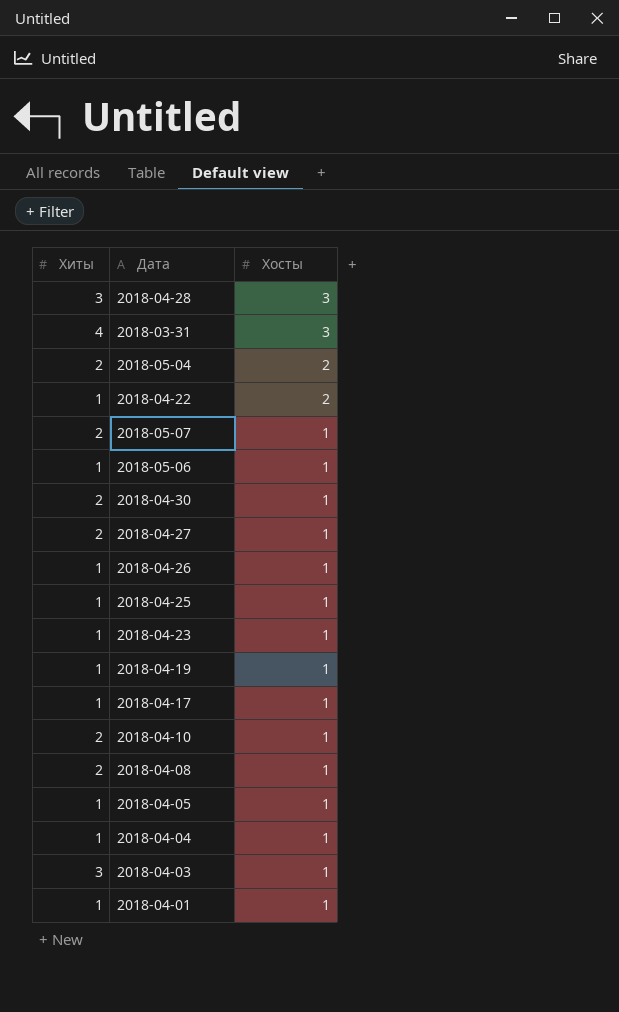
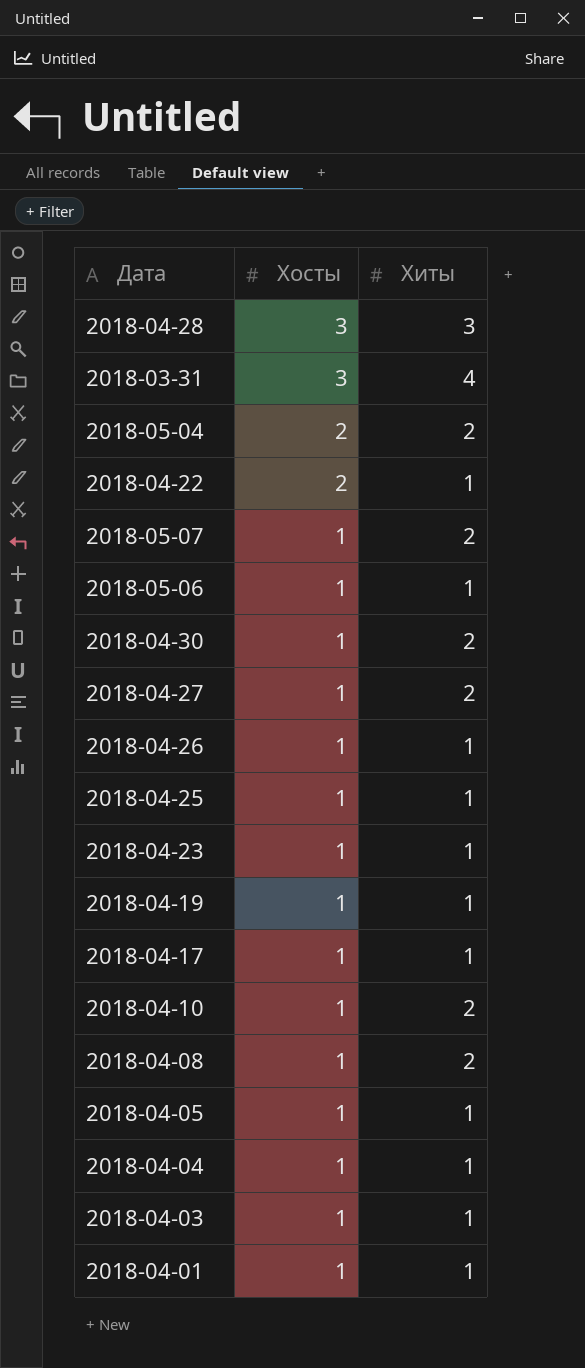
column Хиты | position: 1 -> 3
2018-04-03 | Хиты: 3 -> 1

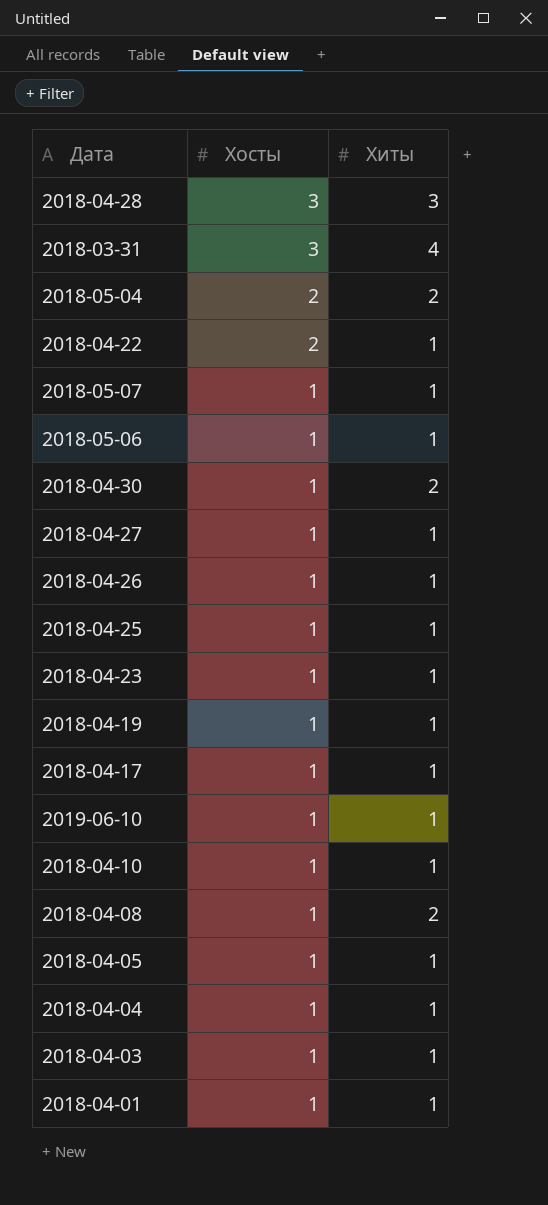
2018-05-07 | Хиты: 2 -> 1
2018-04-27 | Хиты: 2 -> 1
row 2019-06-10: none -> 1 | 1
2018-04-10 | Хиты: 2 -> 1

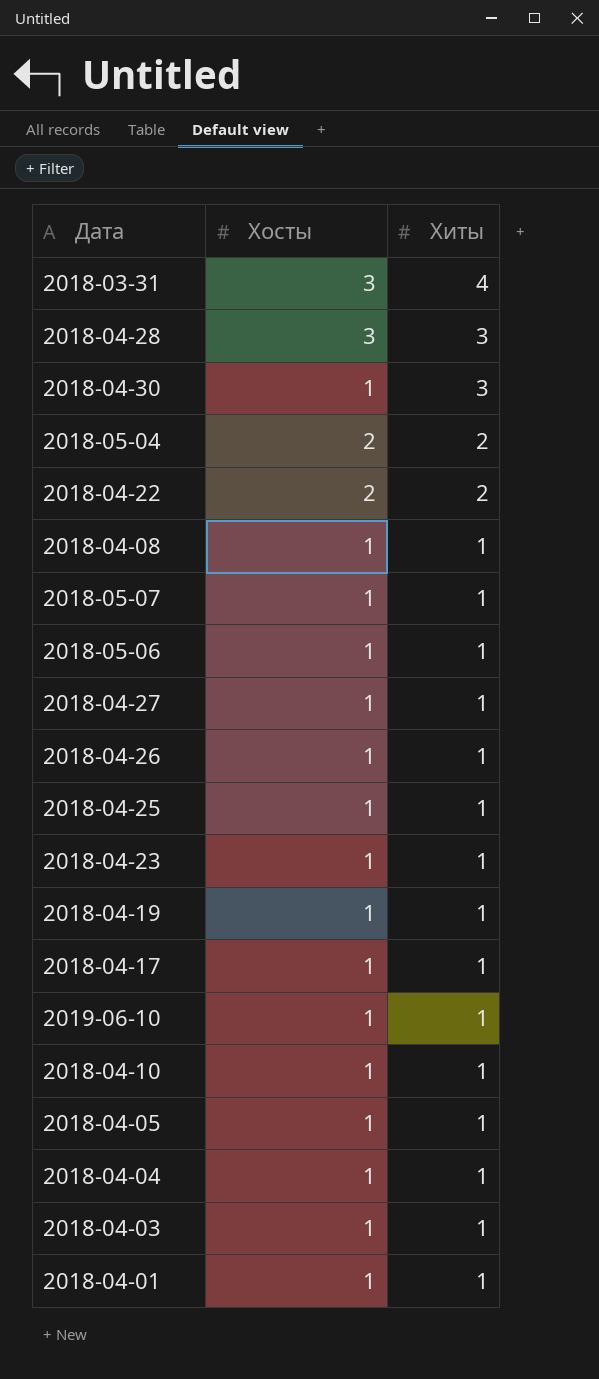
row order: Хосты descending -> Хиты descending
2018-04-30 | Хиты: 2 -> 3
2018-04-22 | Хиты: 1 -> 2
2018-04-08 | Хиты: 2 -> 1

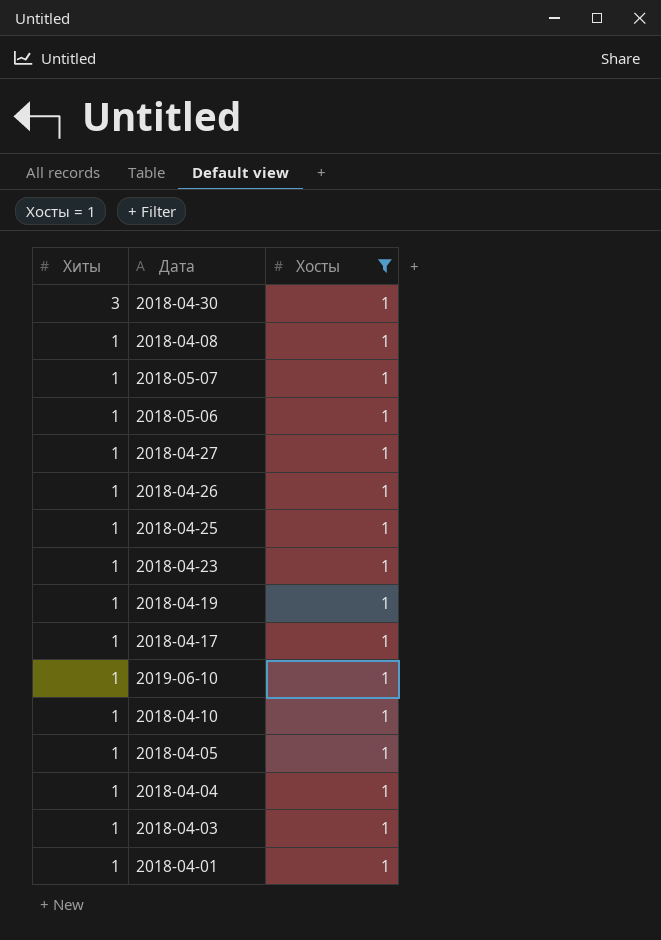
filter: none -> Хосты = 1
column Хиты | position: 3 -> 1

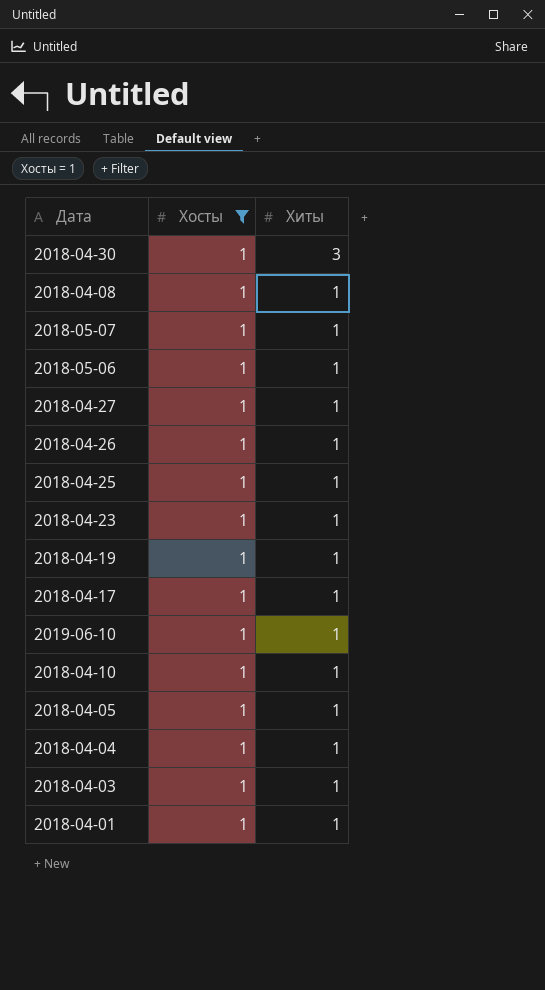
column Хиты | position: 1 -> 3

